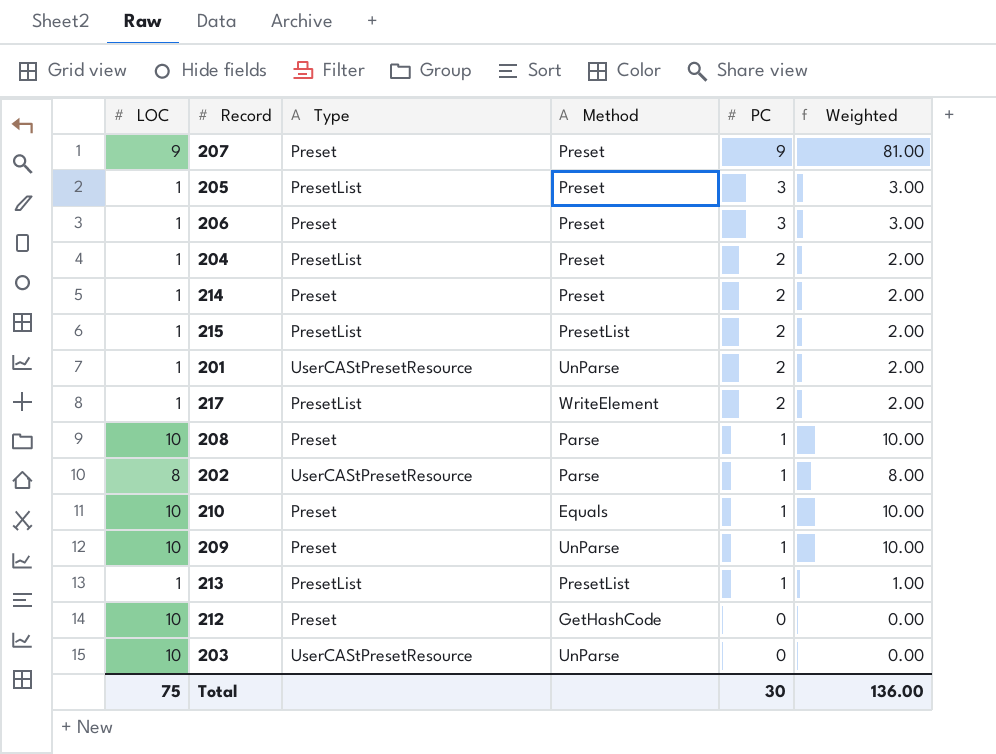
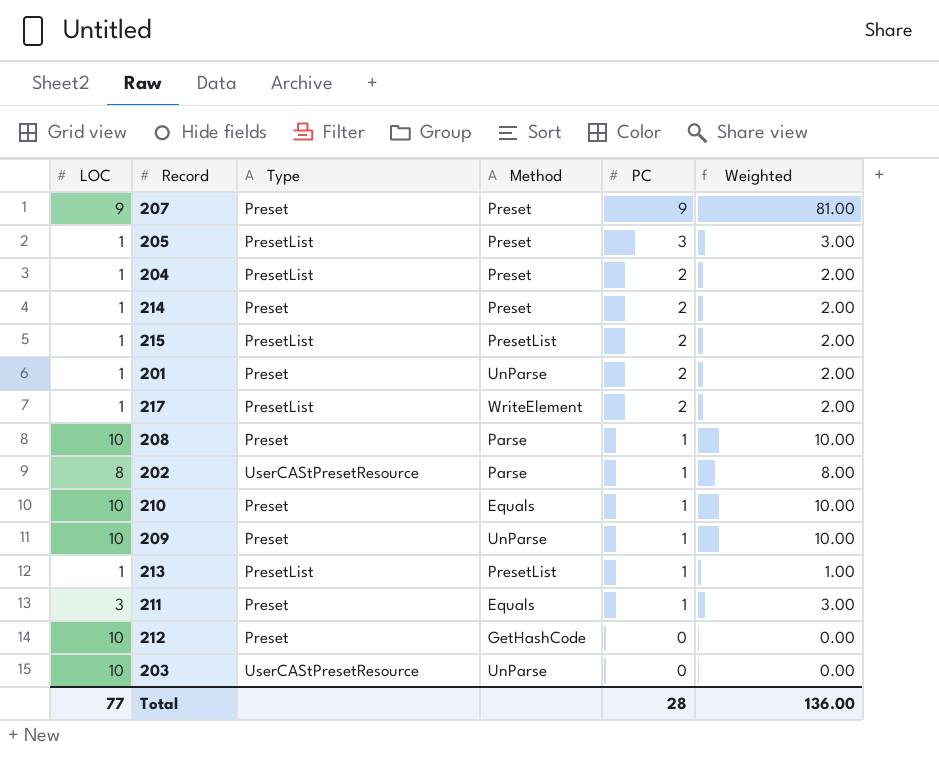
row 206: 1 | Preset | Preset | 3 | 3.00 -> none
201 | Type: UserCAStPresetResource -> Preset
row 211: none -> 3 | Preset | Equals | 1 | 3.00
Total | LOC: 75 -> 77
Total | PC: 30 -> 28

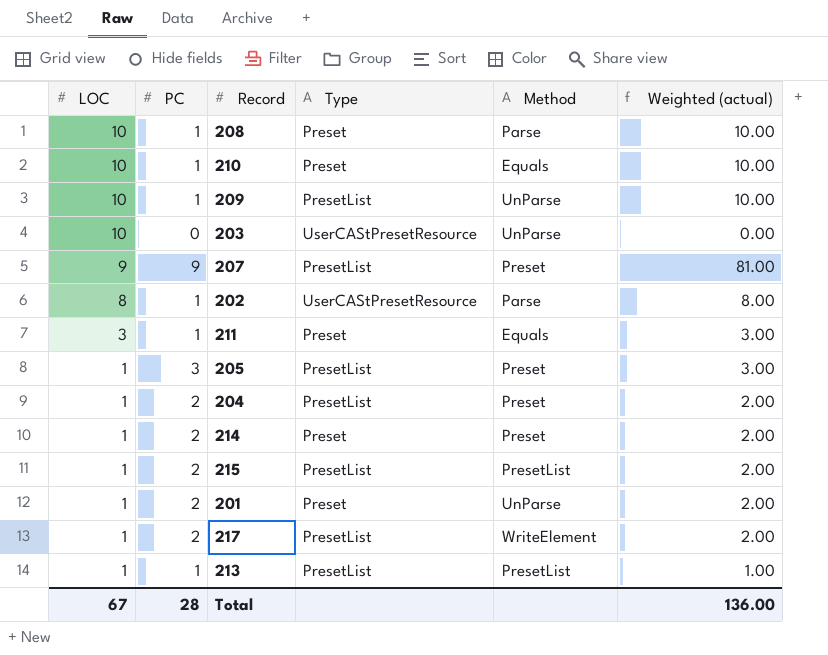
row order: PC descending -> LOC descending
column PC | position: 5 -> 2
column name: Weighted -> Weighted (actual)
row 212: 10 | Preset | GetHashCode | 0 | 0.00 -> none
209 | Type: Preset -> PresetList
207 | Type: Preset -> PresetList
Total | LOC: 77 -> 67

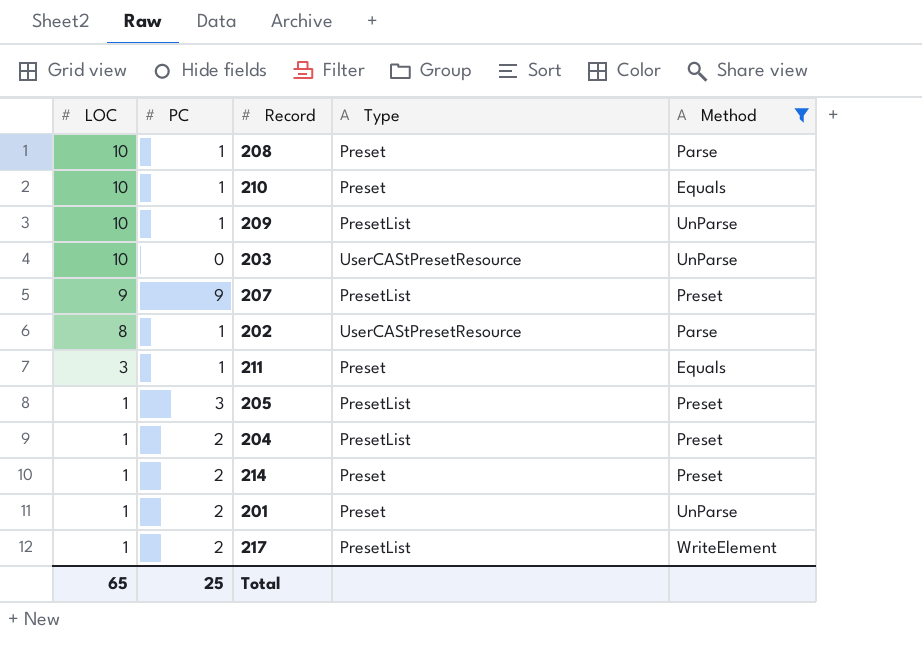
filter: none -> Method != PresetList
column Weighted (actual) | formula: [LOC] * [PC] -> none
Total | LOC: 67 -> 65
Total | PC: 28 -> 25

